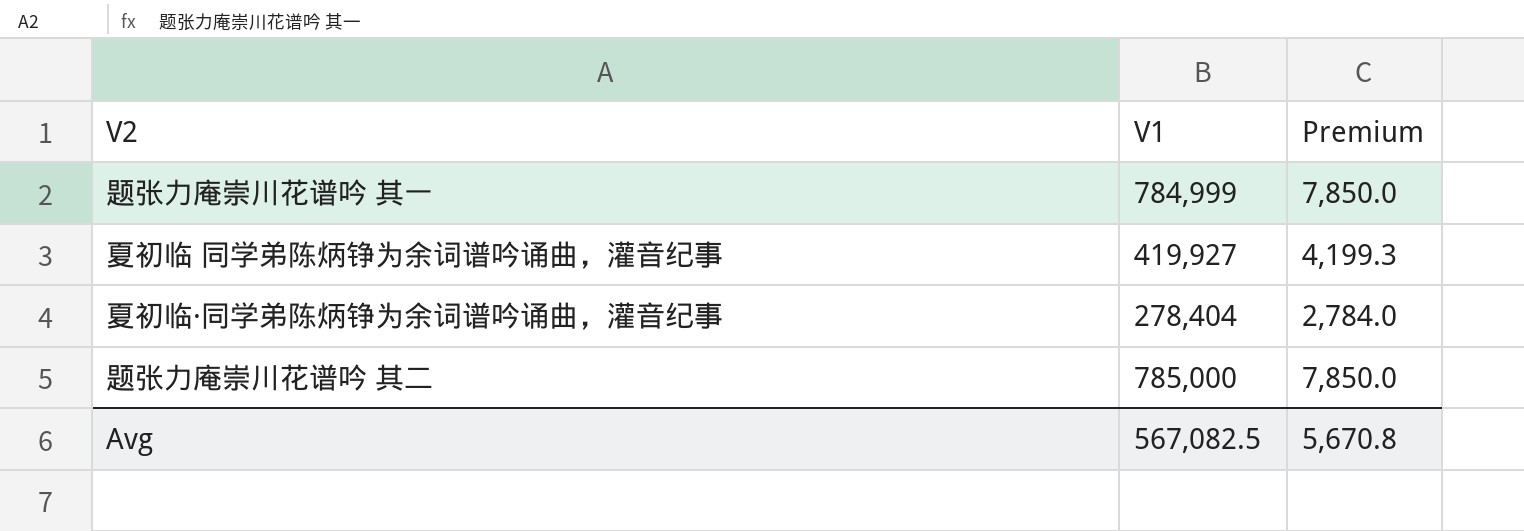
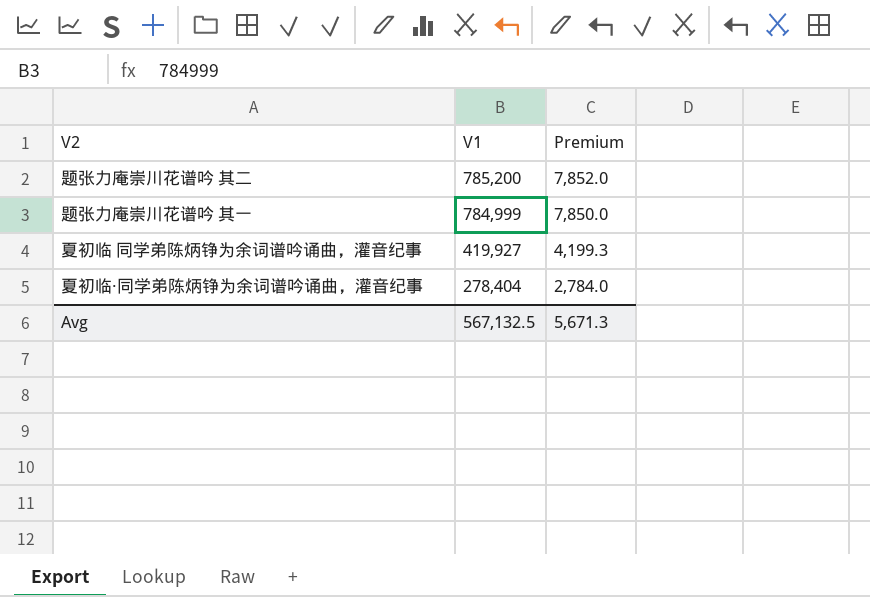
row order: none -> V1 descending
题张力庵崇川花谱吟 其二 | V1: 785,000 -> 785,200
题张力庵崇川花谱吟 其二 | Premium: 7,850.0 -> 7,852.0
Avg | V1: 567,082.5 -> 567,132.5
Avg | Premium: 5,670.8 -> 5,671.3

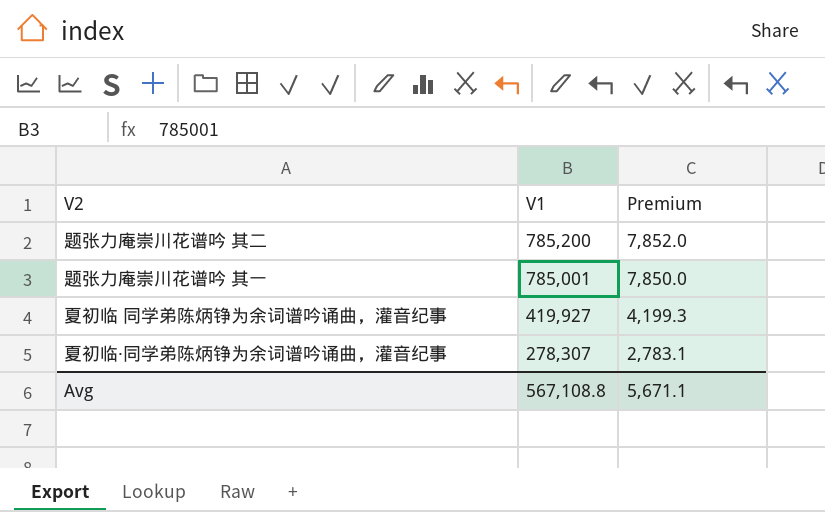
题张力庵崇川花谱吟 其一 | V1: 784,999 -> 785,001
夏初临·同学弟陈炳铮为余词谱吟诵曲，灌音纪事 | V1: 278,404 -> 278,307
夏初临·同学弟陈炳铮为余词谱吟诵曲，灌音纪事 | Premium: 2,784.0 -> 2,783.1
Avg | V1: 567,132.5 -> 567,108.8
Avg | Premium: 5,671.3 -> 5,671.1

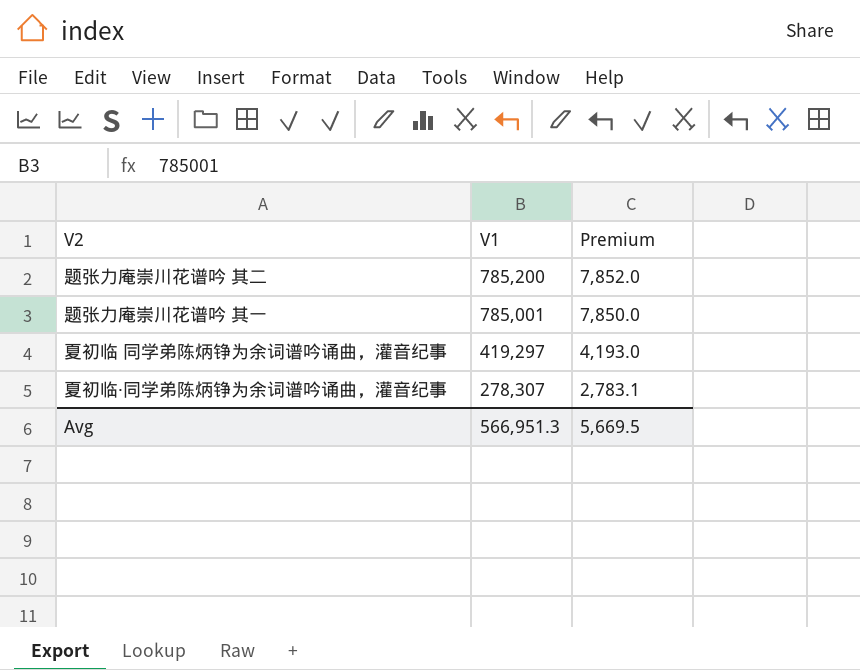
夏初临 同学弟陈炳铮为余词谱吟诵曲，灌音纪事 | V1: 419,927 -> 419,297
夏初临 同学弟陈炳铮为余词谱吟诵曲，灌音纪事 | Premium: 4,199.3 -> 4,193.0
Avg | V1: 567,108.8 -> 566,951.3
Avg | Premium: 5,671.1 -> 5,669.5

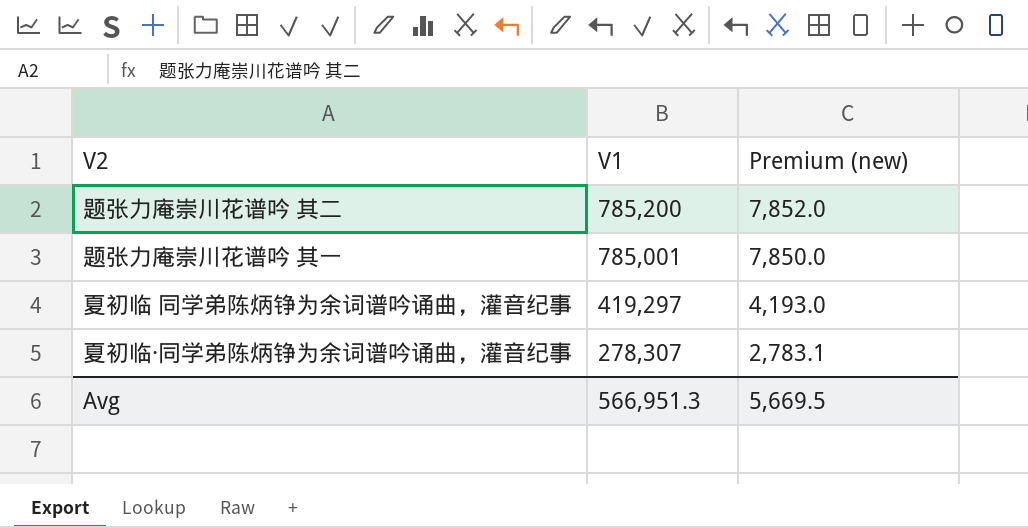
column name: Premium -> Premium (new)

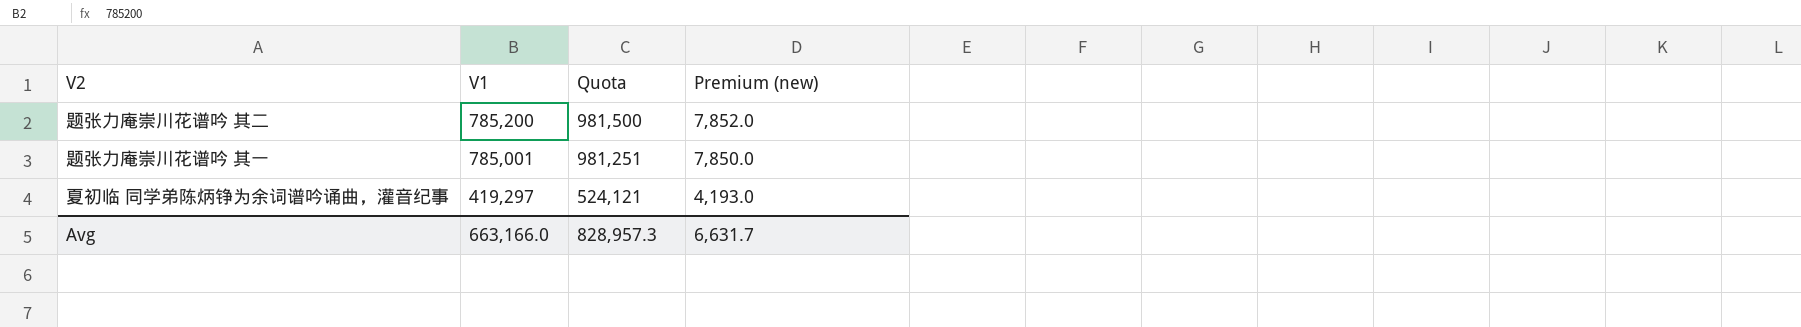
column Quota | formula: none -> [V1] * 1.25
row 夏初临·同学弟陈炳铮为余词谱吟诵曲，灌音纪事: 278,307 | 2,783.1 -> none
Avg | V1: 566,951.3 -> 663,166.0
Avg | Premium (new): 5,669.5 -> 6,631.7

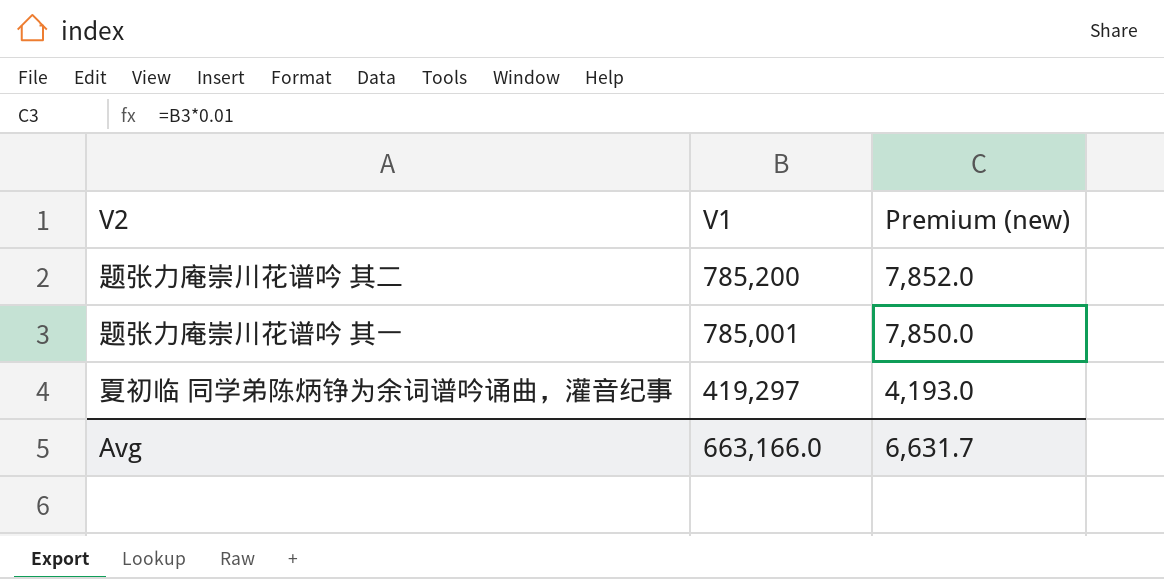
column Quota | formula: [V1] * 1.25 -> none

